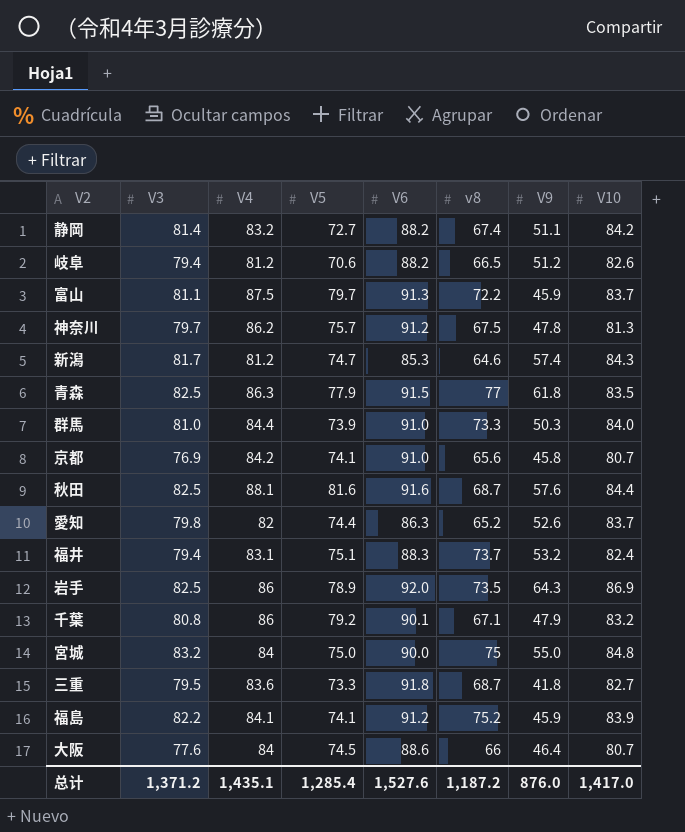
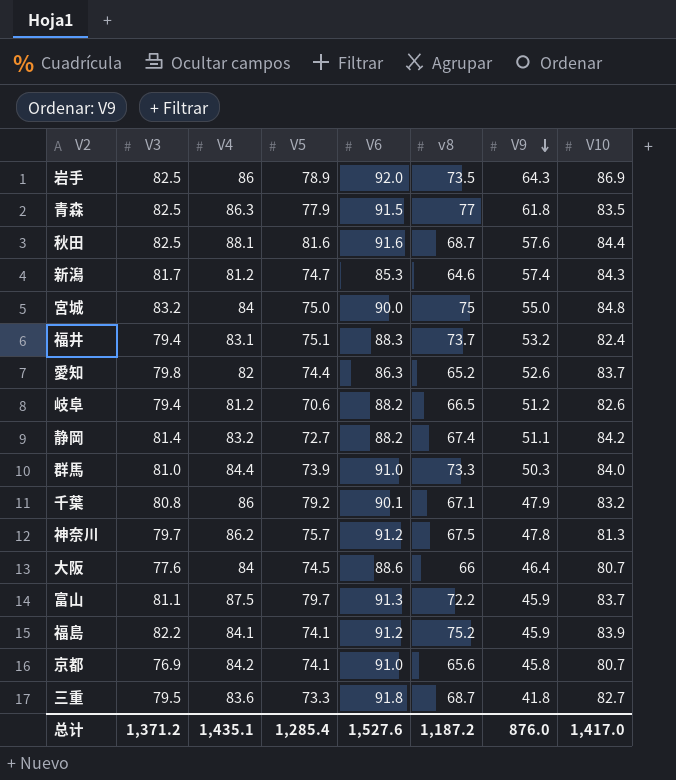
row order: none -> V9 descending

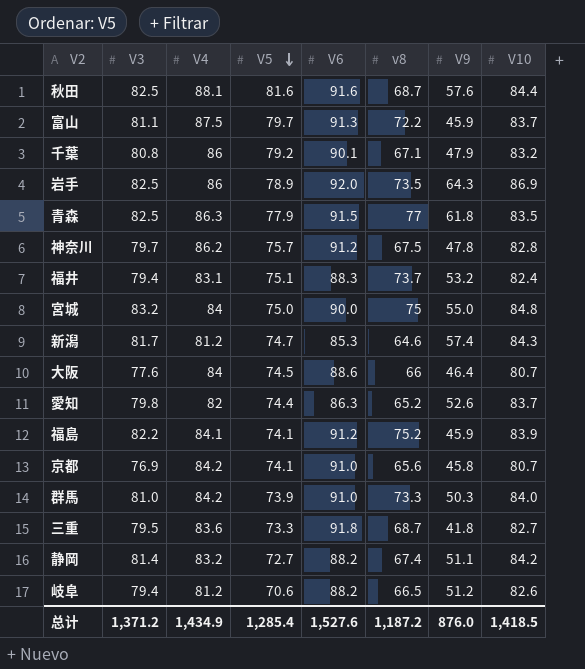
row order: V9 descending -> V5 descending
神奈川 | V10: 81.3 -> 82.8
群馬 | V4: 84.4 -> 84.2
总计 | V4: 1,435.1 -> 1,434.9
总计 | V10: 1,417.0 -> 1,418.5

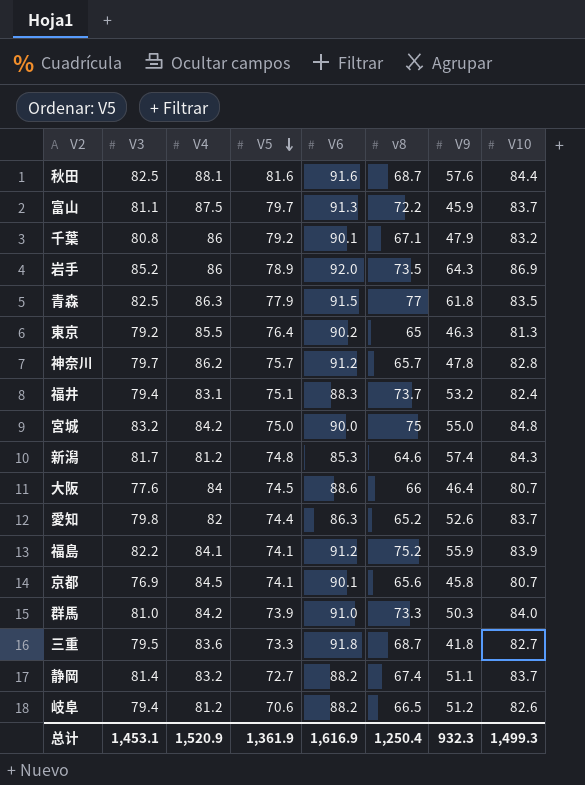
岩手 | V3: 82.5 -> 85.2
row 東京: none -> 79.2 | 85.5 | 76.4 | 90.2 | 65 | 46.3 | 81.3
神奈川 | v8: 67.5 -> 65.7
宮城 | V4: 84 -> 84.2
新潟 | V5: 74.7 -> 74.8
福島 | V9: 45.9 -> 55.9
京都 | V4: 84.2 -> 84.5
京都 | V6: 91.0 -> 90.1
静岡 | V10: 84.2 -> 83.7
总计 | V3: 1,371.2 -> 1,453.1
总计 | V4: 1,434.9 -> 1,520.9
总计 | V5: 1,285.4 -> 1,361.9
总计 | V6: 1,527.6 -> 1,616.9
总计 | v8: 1,187.2 -> 1,250.4
总计 | V9: 876.0 -> 932.3
总计 | V10: 1,418.5 -> 1,499.3

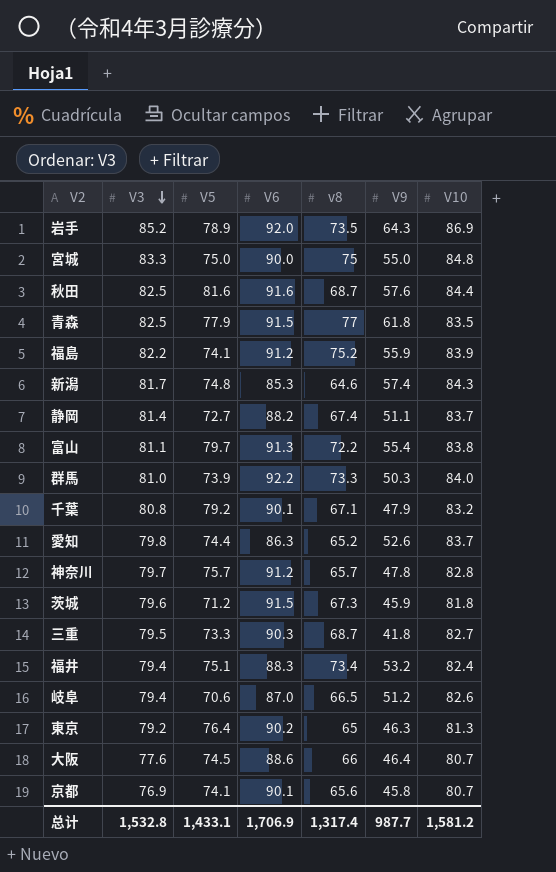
row order: V5 descending -> V3 descending
column V4 | position: 3 -> none
宮城 | V3: 83.2 -> 83.3
富山 | V9: 45.9 -> 55.4
富山 | V10: 83.7 -> 83.8
群馬 | V6: 91.0 -> 92.2
row 茨城: none -> 79.6 | 71.2 | 91.5 | 67.3 | 45.9 | 81.8
三重 | V6: 91.8 -> 90.3
福井 | v8: 73.7 -> 73.4
岐阜 | V6: 88.2 -> 87.0
总计 | V3: 1,453.1 -> 1,532.8
总计 | V5: 1,361.9 -> 1,433.1
总计 | V6: 1,616.9 -> 1,706.9
总计 | v8: 1,250.4 -> 1,317.4
总计 | V9: 932.3 -> 987.7
总计 | V10: 1,499.3 -> 1,581.2

